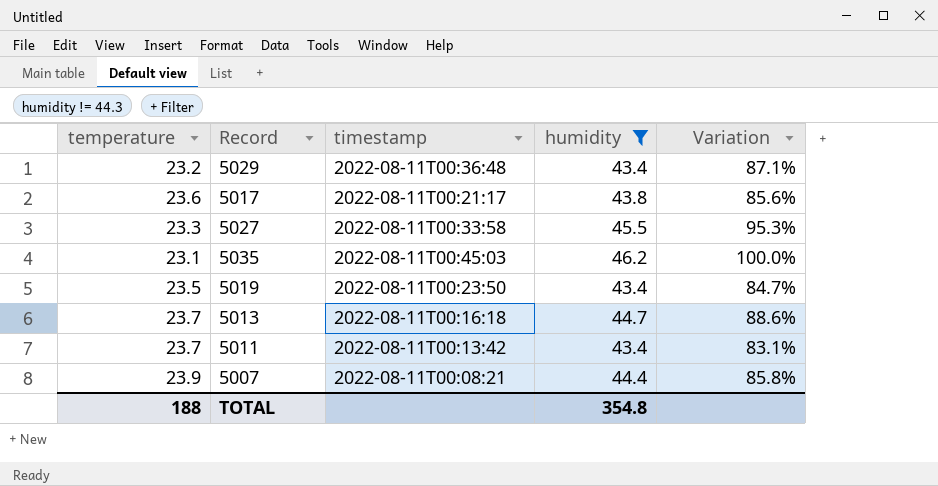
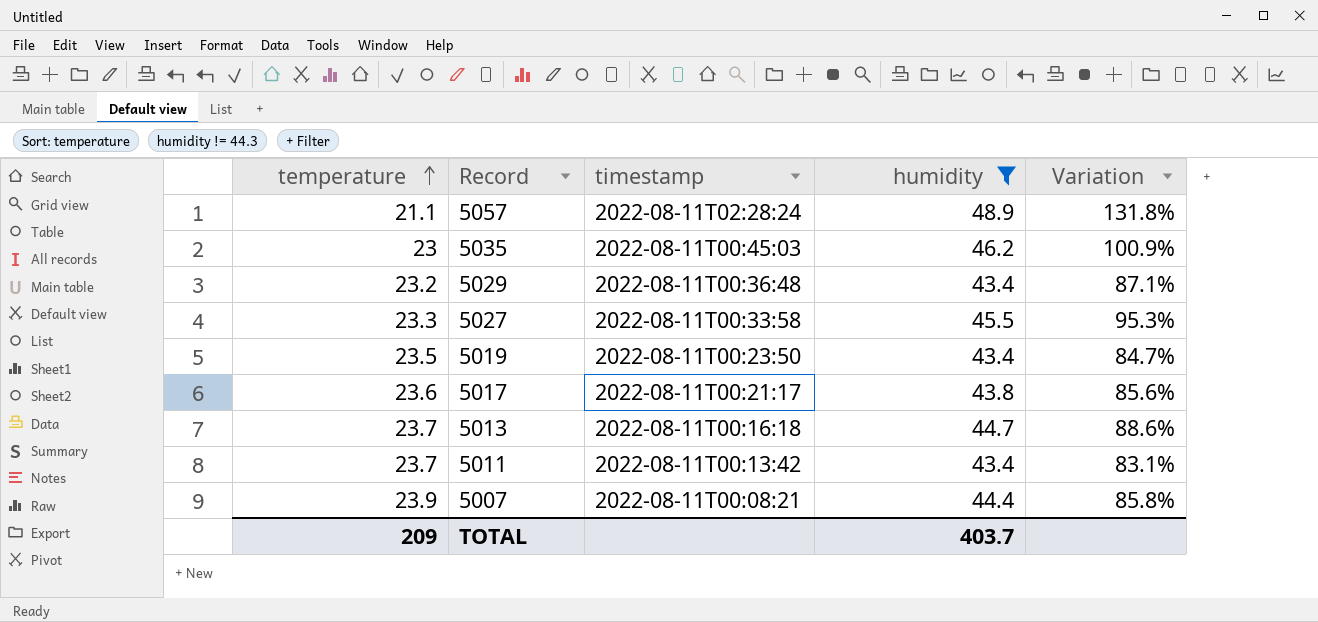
row order: none -> temperature ascending
row 5057: none -> 21.1 | 2022-08-11T02:28:24 | 48.9 | 131.8%
5035 | temperature: 23.1 -> 23
5035 | Variation: 100.0% -> 100.9%
TOTAL | temperature: 188 -> 209
TOTAL | humidity: 354.8 -> 403.7

